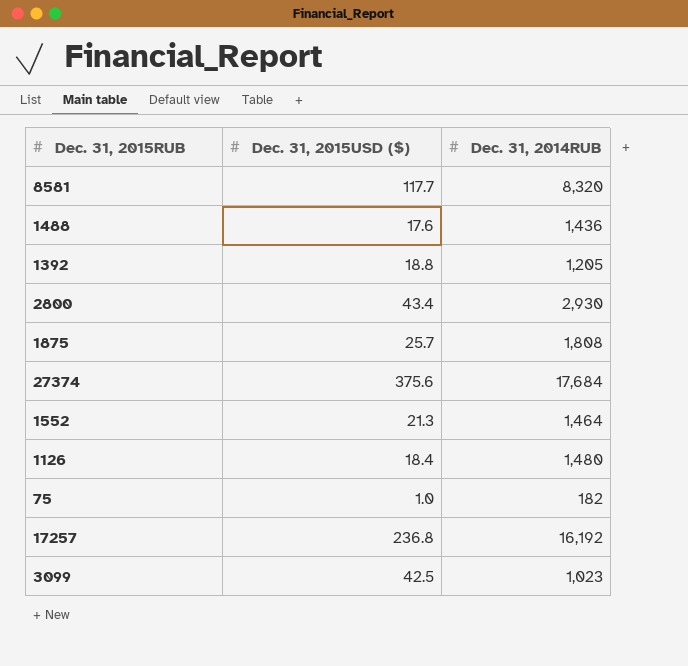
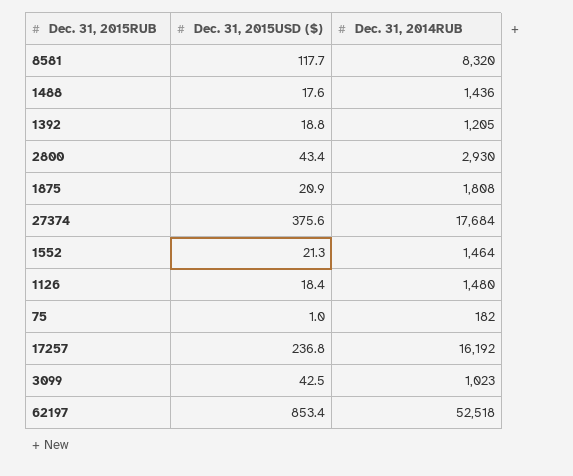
1875 | Dec. 31, 2015USD ($): 25.7 -> 20.9
row 62197: none -> 853.4 | 52,518

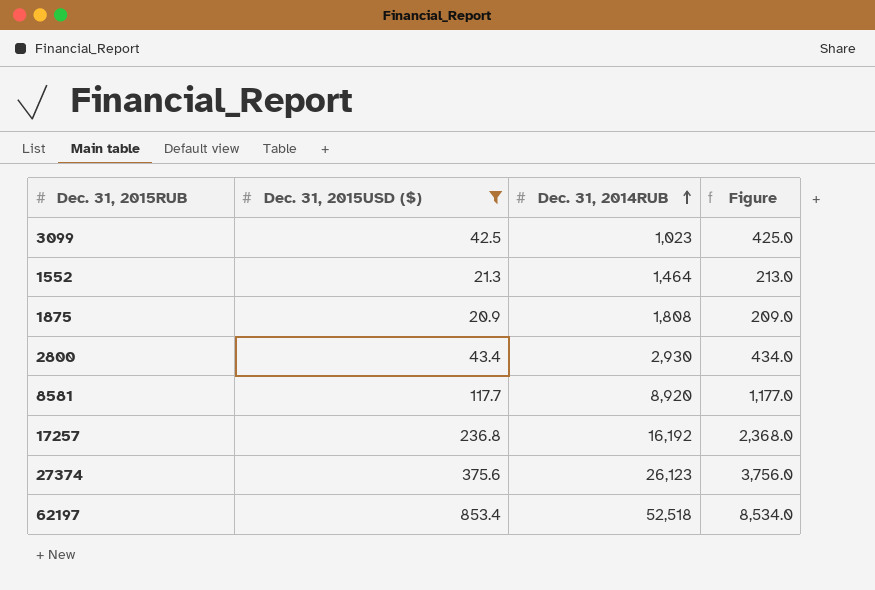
filter: none -> Dec. 31, 2015USD ($) >= 20.9
row order: none -> Dec. 31, 2014RUB ascending
column Figure | formula: none -> [Dec. 31, 2015USD ($)] * 10
8581 | Dec. 31, 2014RUB: 8,320 -> 8,920
27374 | Dec. 31, 2014RUB: 17,684 -> 26,123

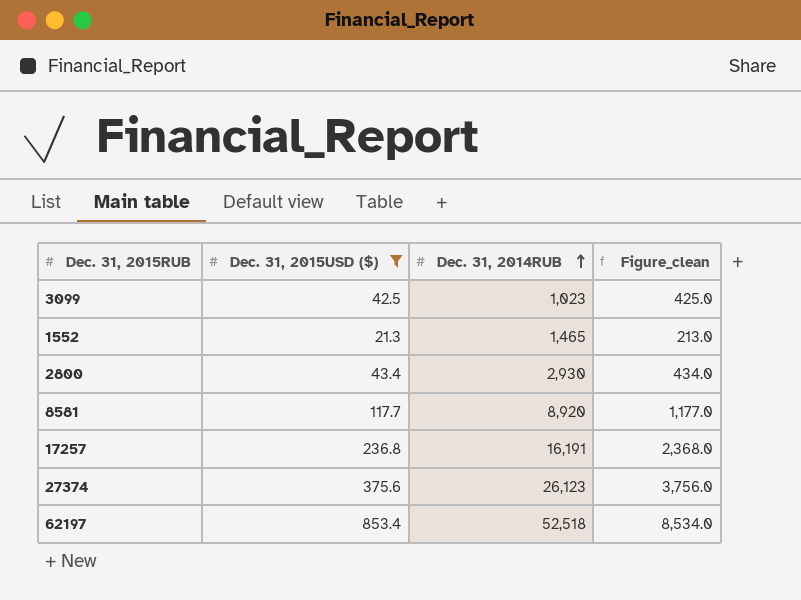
column name: Figure -> Figure_clean
row 1875: 20.9 | 1,808 | 209.0 -> none
1552 | Dec. 31, 2014RUB: 1,464 -> 1,465
17257 | Dec. 31, 2014RUB: 16,192 -> 16,191

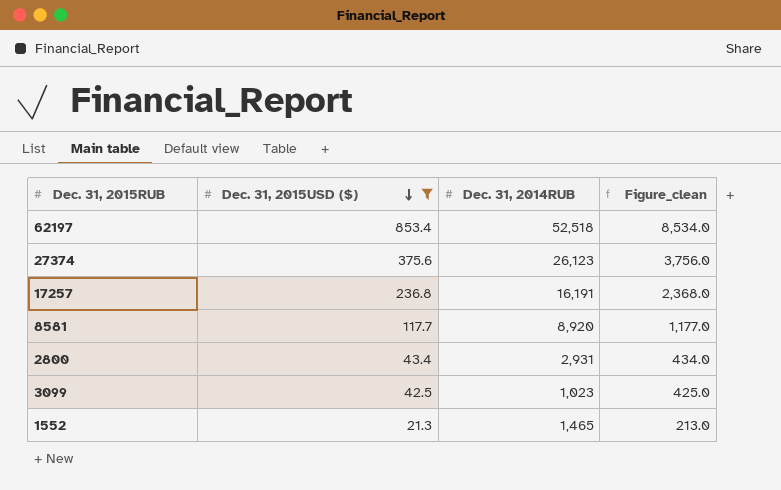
row order: Dec. 31, 2014RUB ascending -> Dec. 31, 2015USD ($) descending
2800 | Dec. 31, 2014RUB: 2,930 -> 2,931

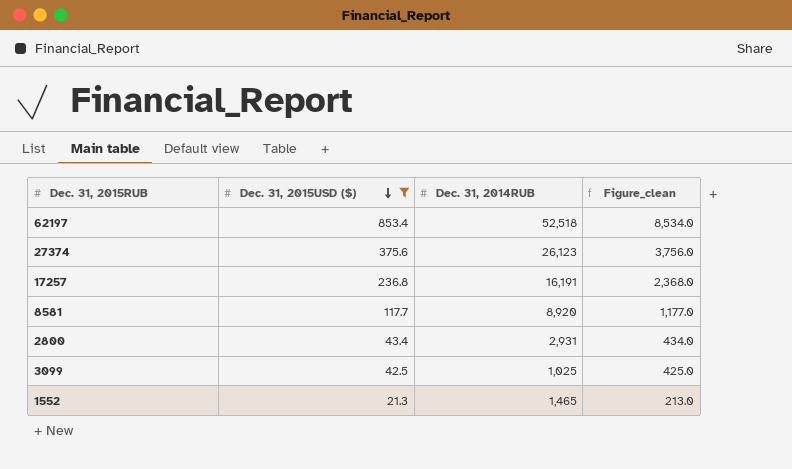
3099 | Dec. 31, 2014RUB: 1,023 -> 1,025

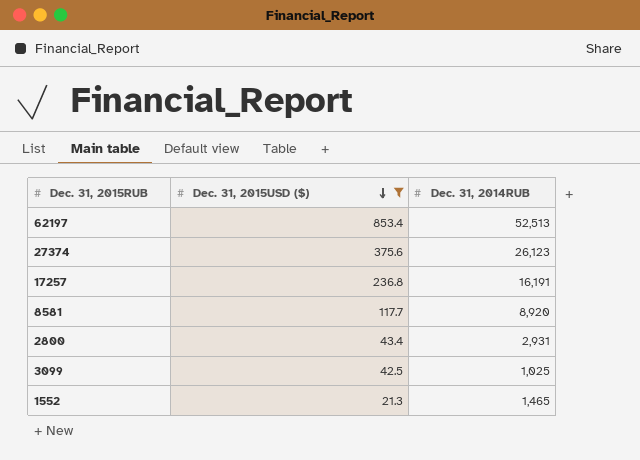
column Figure_clean | formula: [Dec. 31, 2015USD ($)] * 10 -> none
62197 | Dec. 31, 2014RUB: 52,518 -> 52,513

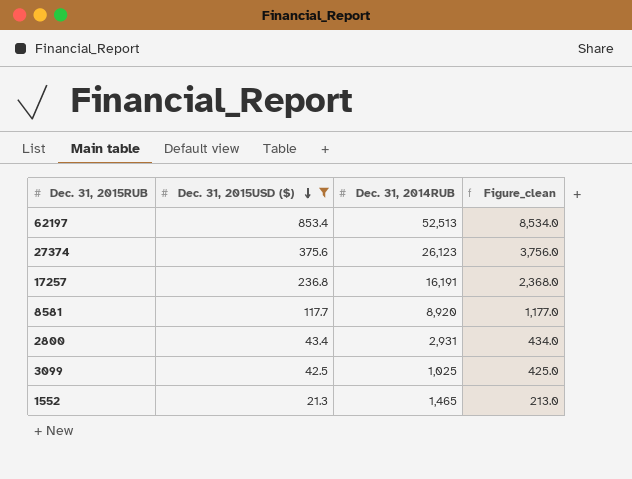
column Figure_clean | formula: none -> [Dec. 31, 2015USD ($)] * 10

